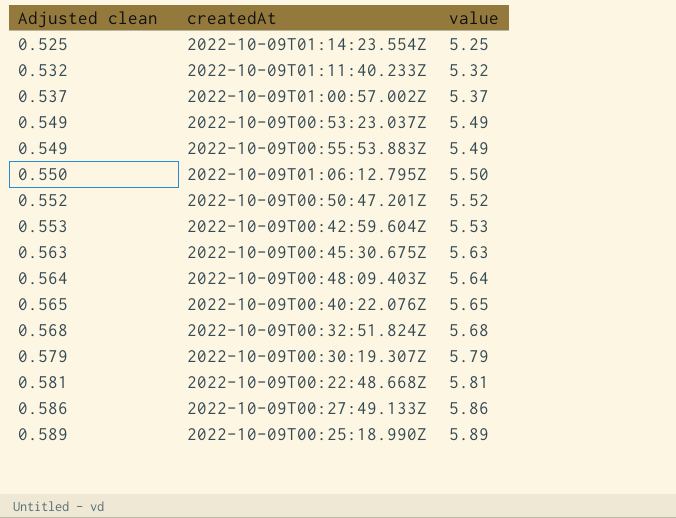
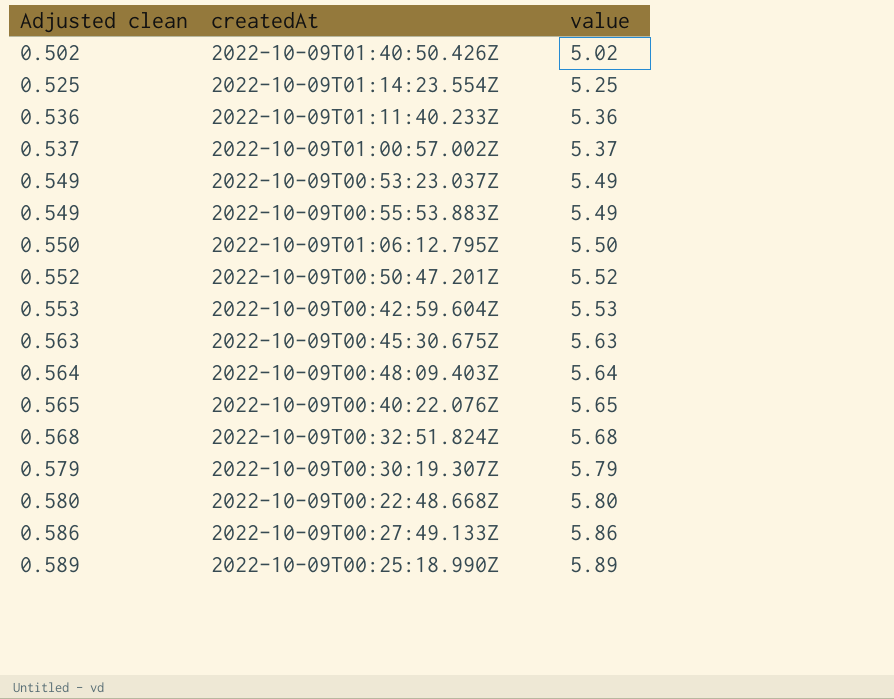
row 2022-10-09T01:40:50.426Z: none -> 0.502 | 5.02
2022-10-09T01:11:40.233Z | Adjusted clean: 0.532 -> 0.536
2022-10-09T01:11:40.233Z | value: 5.32 -> 5.36
2022-10-09T00:22:48.668Z | Adjusted clean: 0.581 -> 0.580
2022-10-09T00:22:48.668Z | value: 5.81 -> 5.80

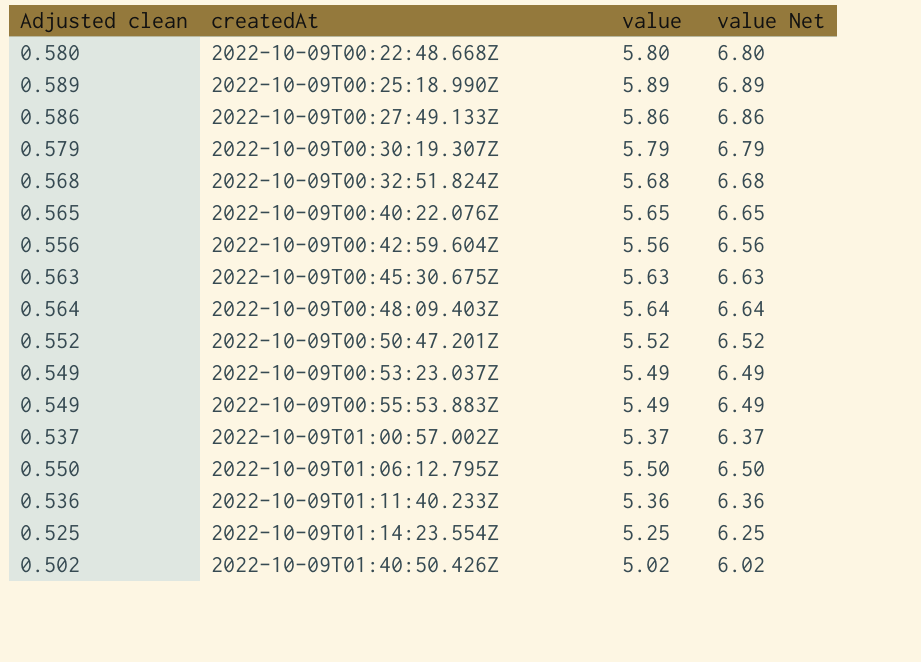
row order: Adjusted clean ascending -> createdAt ascending
column value Net | formula: none -> [value] + 1
2022-10-09T00:42:59.604Z | Adjusted clean: 0.553 -> 0.556
2022-10-09T00:42:59.604Z | value: 5.53 -> 5.56

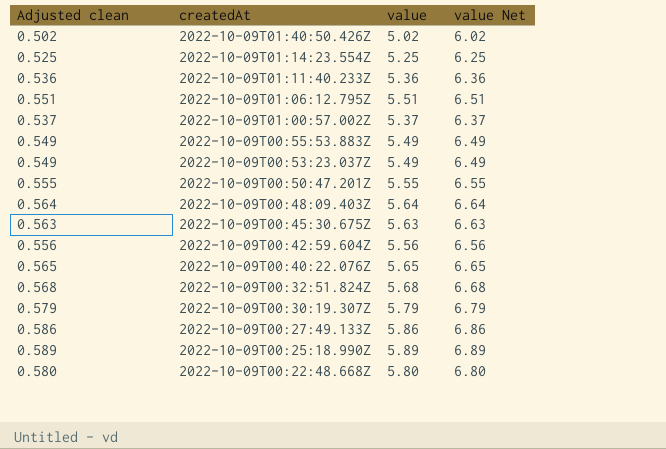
row order: createdAt ascending -> createdAt descending
2022-10-09T01:06:12.795Z | Adjusted clean: 0.550 -> 0.551
2022-10-09T01:06:12.795Z | value: 5.50 -> 5.51
2022-10-09T01:06:12.795Z | value Net: 6.50 -> 6.51
2022-10-09T00:50:47.201Z | Adjusted clean: 0.552 -> 0.555
2022-10-09T00:50:47.201Z | value: 5.52 -> 5.55
2022-10-09T00:50:47.201Z | value Net: 6.52 -> 6.55

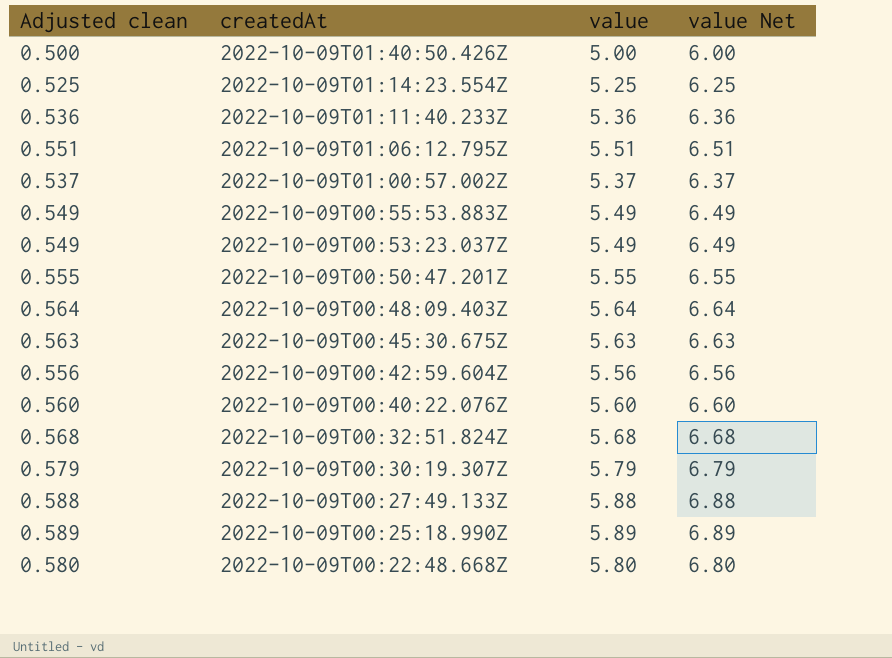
2022-10-09T01:40:50.426Z | Adjusted clean: 0.502 -> 0.500
2022-10-09T01:40:50.426Z | value: 5.02 -> 5.00
2022-10-09T01:40:50.426Z | value Net: 6.02 -> 6.00
2022-10-09T00:40:22.076Z | Adjusted clean: 0.565 -> 0.560
2022-10-09T00:40:22.076Z | value: 5.65 -> 5.60
2022-10-09T00:40:22.076Z | value Net: 6.65 -> 6.60
2022-10-09T00:27:49.133Z | Adjusted clean: 0.586 -> 0.588
2022-10-09T00:27:49.133Z | value: 5.86 -> 5.88
2022-10-09T00:27:49.133Z | value Net: 6.86 -> 6.88

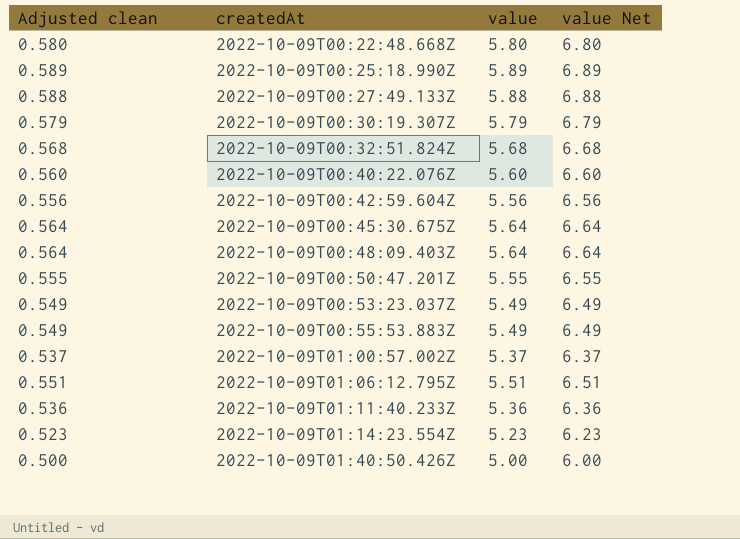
row order: createdAt descending -> createdAt ascending
2022-10-09T00:45:30.675Z | Adjusted clean: 0.563 -> 0.564
2022-10-09T00:45:30.675Z | value: 5.63 -> 5.64
2022-10-09T00:45:30.675Z | value Net: 6.63 -> 6.64
2022-10-09T01:14:23.554Z | Adjusted clean: 0.525 -> 0.523
2022-10-09T01:14:23.554Z | value: 5.25 -> 5.23
2022-10-09T01:14:23.554Z | value Net: 6.25 -> 6.23

